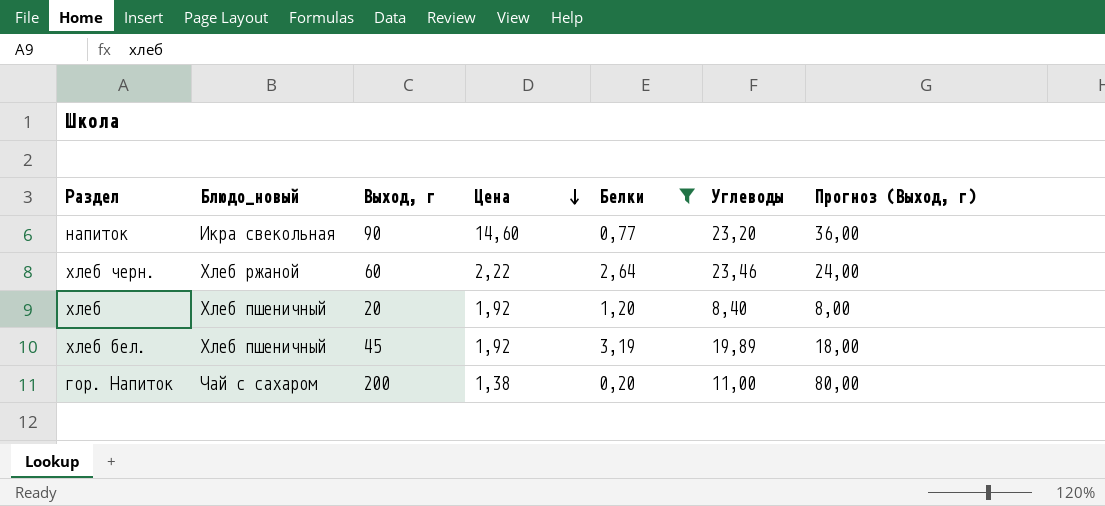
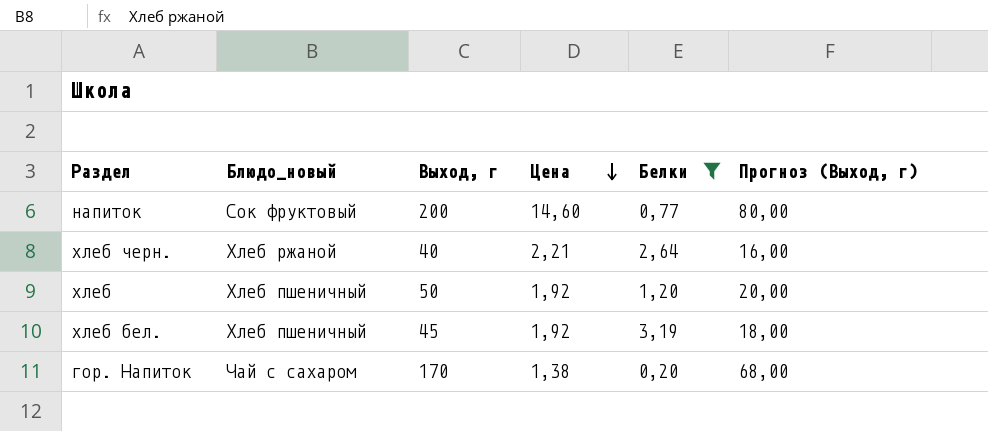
column Углеводы | position: 6 -> none
напиток | Блюдо_новый: Икра свекольная -> Сок фруктовый
напиток | Выход, г: 90 -> 200
напиток | Прогноз (Выход, г): 36,00 -> 80,00
хлеб черн. | Выход, г: 60 -> 40
хлеб черн. | Цена: 2,22 -> 2,21
хлеб черн. | Прогноз (Выход, г): 24,00 -> 16,00
хлеб | Выход, г: 20 -> 50
хлеб | Прогноз (Выход, г): 8,00 -> 20,00
гор. Напиток | Выход, г: 200 -> 170
гор. Напиток | Прогноз (Выход, г): 80,00 -> 68,00

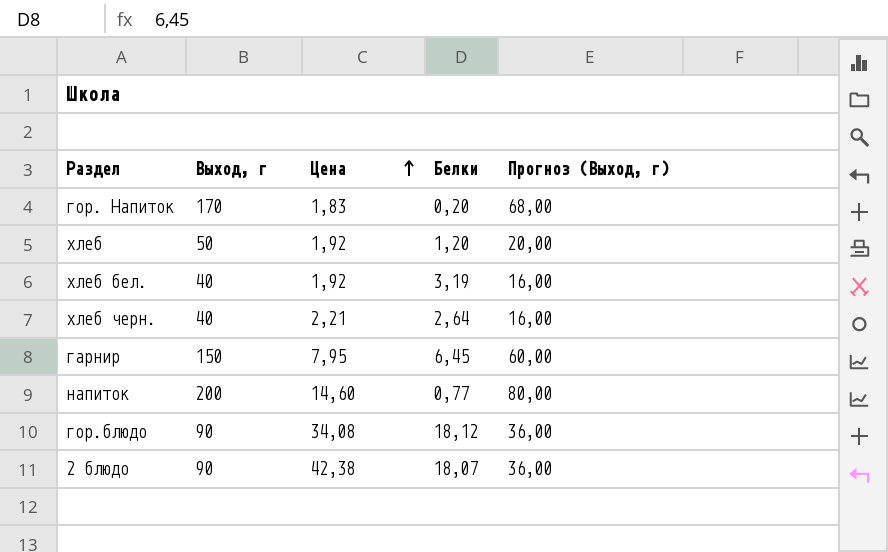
filter: Белки <= 3,19 -> none
row order: Цена descending -> Цена ascending
column Блюдо_новый | position: 2 -> none
гор. Напиток | Цена: 1,38 -> 1,83
хлеб бел. | Выход, г: 45 -> 40
хлеб бел. | Прогноз (Выход, г): 18,00 -> 16,00

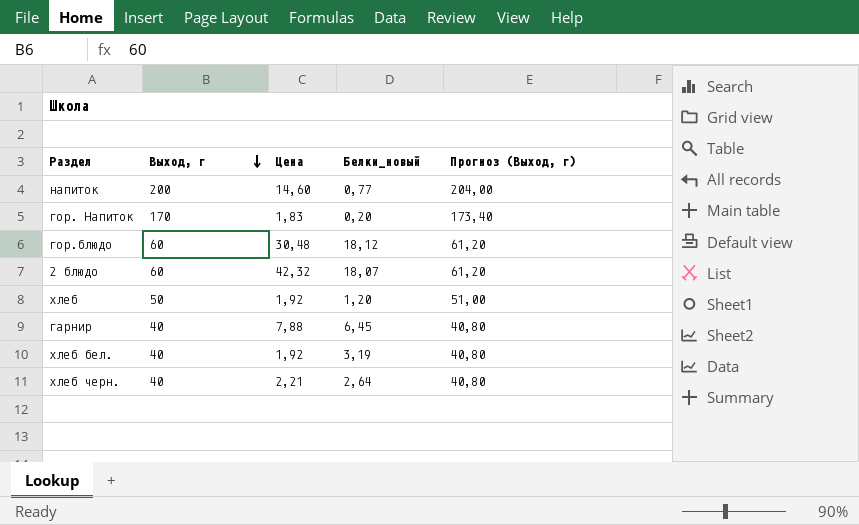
row order: Цена ascending -> Выход, г descending
column name: Белки -> Белки_новый
column Прогноз (Выход, г) | formula: [Выход, г] * 0,4 -> [Выход, г] * 1,02
гор.блюдо | Выход, г: 90 -> 60
гор.блюдо | Цена: 34,08 -> 30,48
2 блюдо | Выход, г: 90 -> 60
2 блюдо | Цена: 42,38 -> 42,32
гарнир | Выход, г: 150 -> 40
гарнир | Цена: 7,95 -> 7,88

